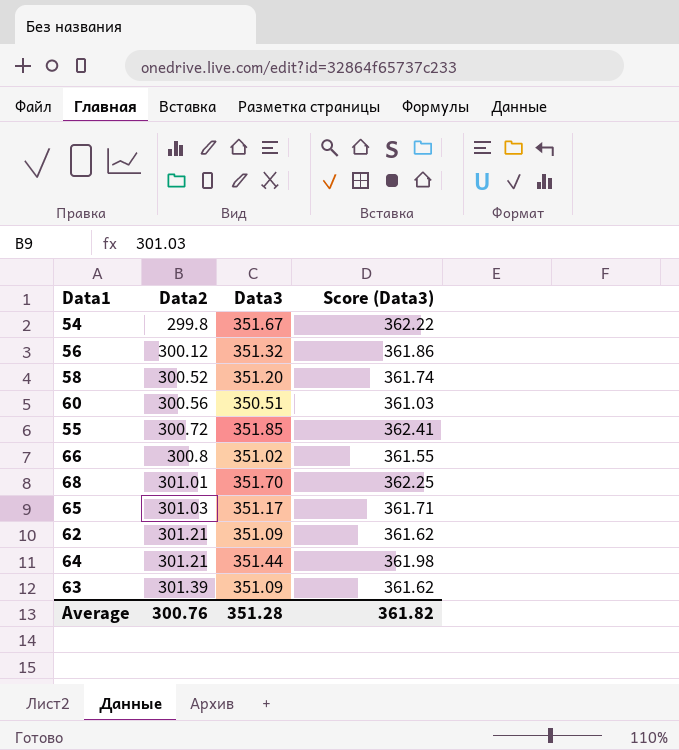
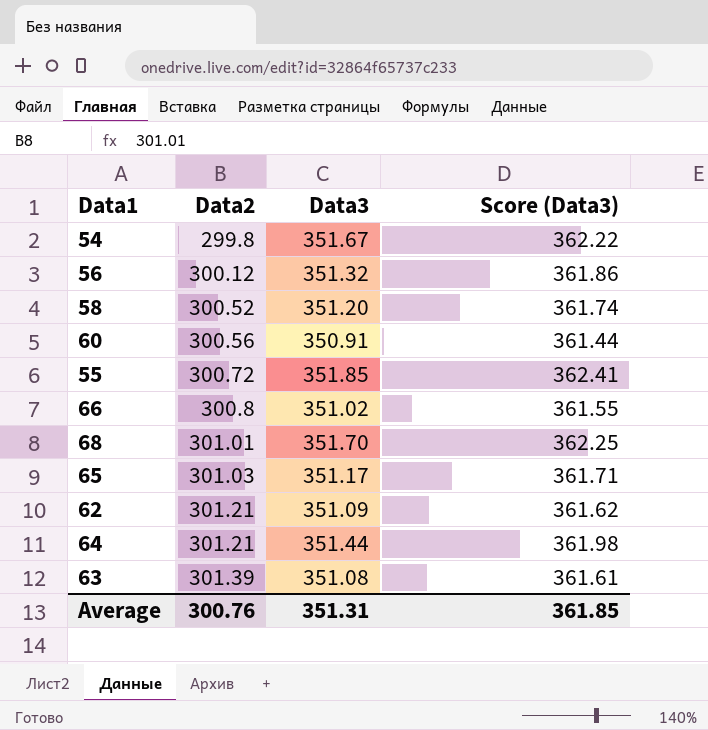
60 | Data3: 350.51 -> 350.91
60 | Score (Data3): 361.03 -> 361.44
63 | Data3: 351.09 -> 351.08
63 | Score (Data3): 361.62 -> 361.61
Average | Data3: 351.28 -> 351.31
Average | Score (Data3): 361.82 -> 361.85

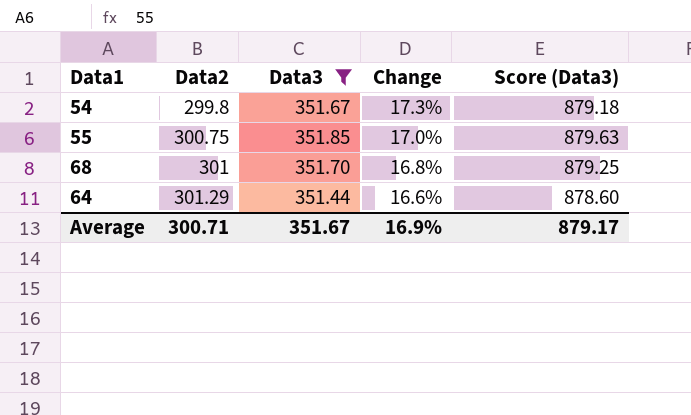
filter: none -> Data3 >= 351.44
column Change | formula: none -> ([Data3] - [Data2]) / [Data2]
column Score (Data3) | formula: [Data3] * 1.03 -> [Data3] * 2.5
55 | Data2: 300.72 -> 300.75
68 | Data2: 301.01 -> 301
64 | Data2: 301.21 -> 301.29
Average | Data2: 300.76 -> 300.71
Average | Data3: 351.31 -> 351.67
Average | Score (Data3): 361.85 -> 879.17

